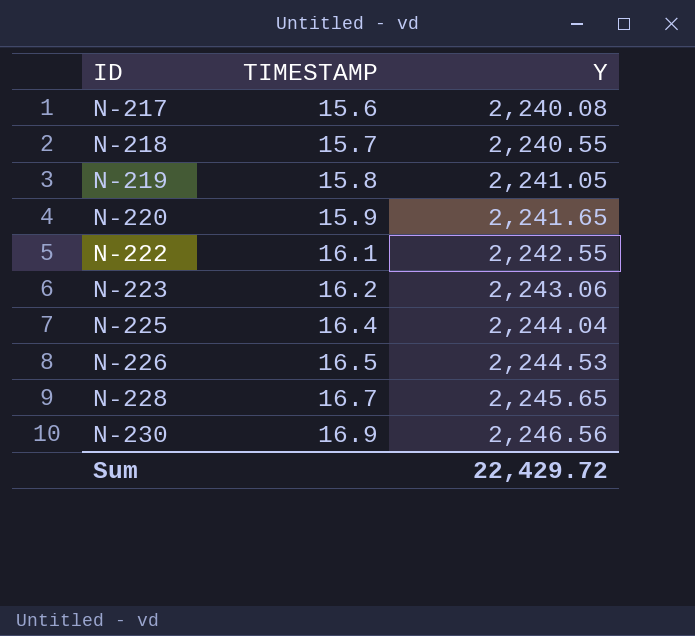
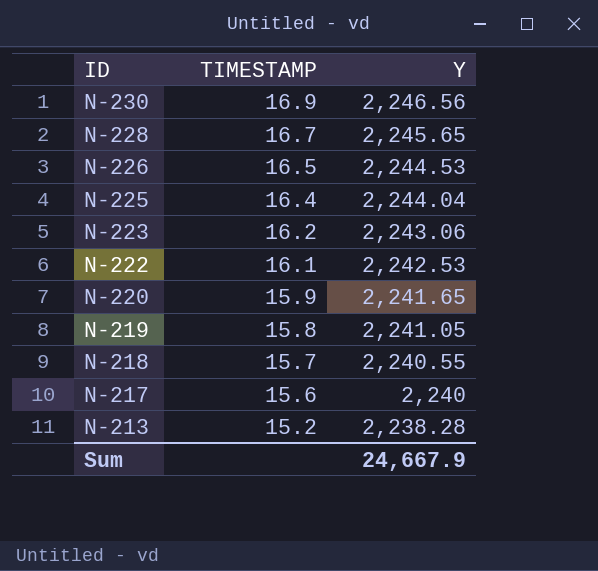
row order: ID ascending -> ID descending
N-222 | Y: 2,242.55 -> 2,242.53
N-217 | Y: 2,240.08 -> 2,240
row N-213: none -> 15.2 | 2,238.28
Sum | Y: 22,429.72 -> 24,667.9

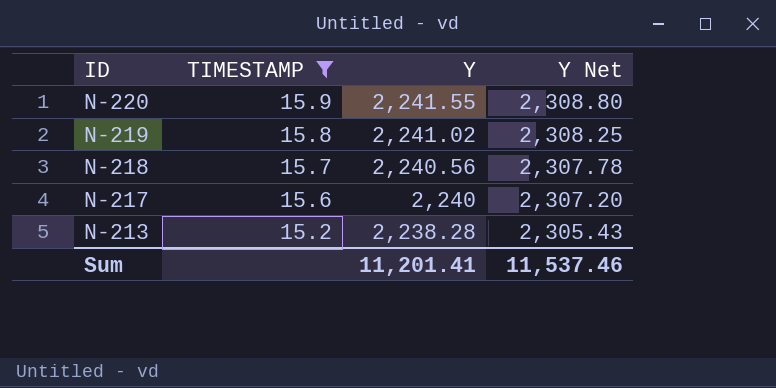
filter: none -> TIMESTAMP <= 15.9
column Y Net | formula: none -> [Y] * 1.03
N-220 | Y: 2,241.65 -> 2,241.55
N-219 | Y: 2,241.05 -> 2,241.02
N-218 | Y: 2,240.55 -> 2,240.56
Sum | Y: 24,667.9 -> 11,201.41

